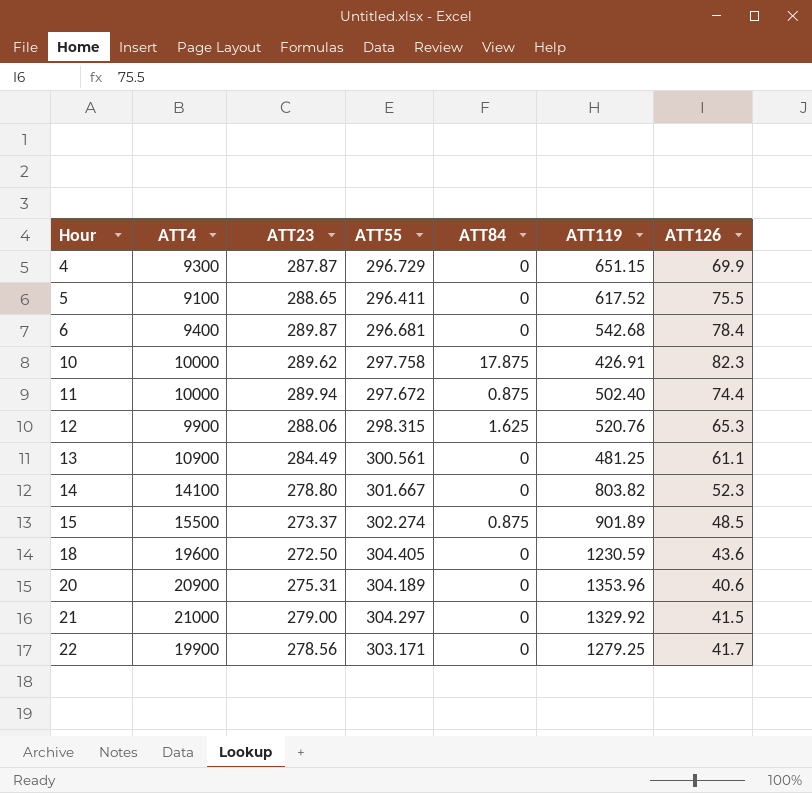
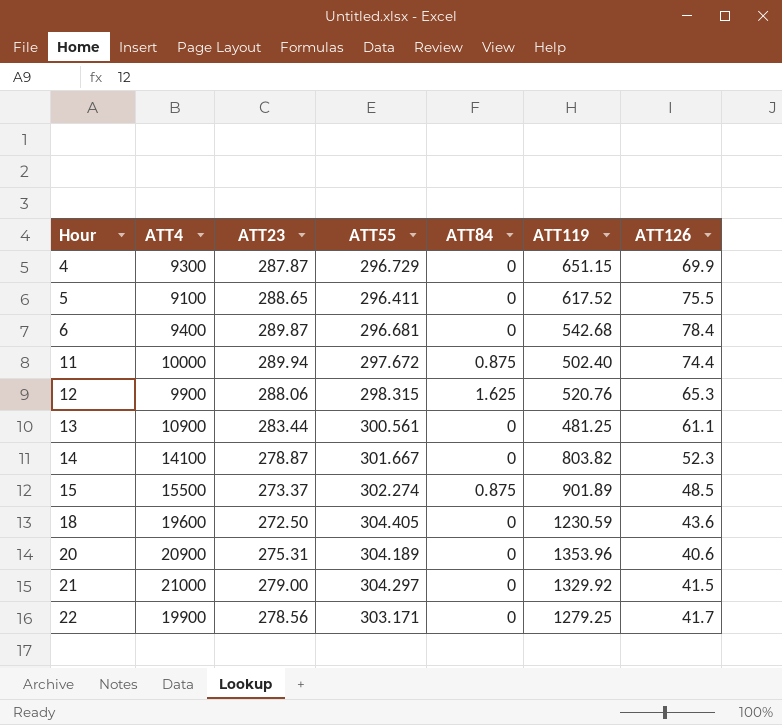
row 10: 10000 | 289.62 | 297.758 | 17.875 | 426.91 | 82.3 -> none
13 | ATT23: 284.49 -> 283.44
14 | ATT23: 278.80 -> 278.87

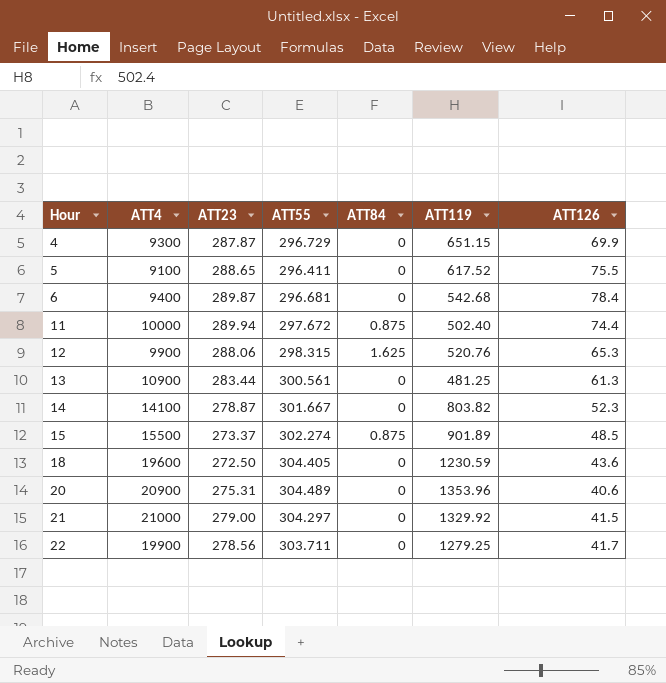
13 | ATT126: 61.1 -> 61.3
20 | ATT55: 304.189 -> 304.489
22 | ATT55: 303.171 -> 303.711

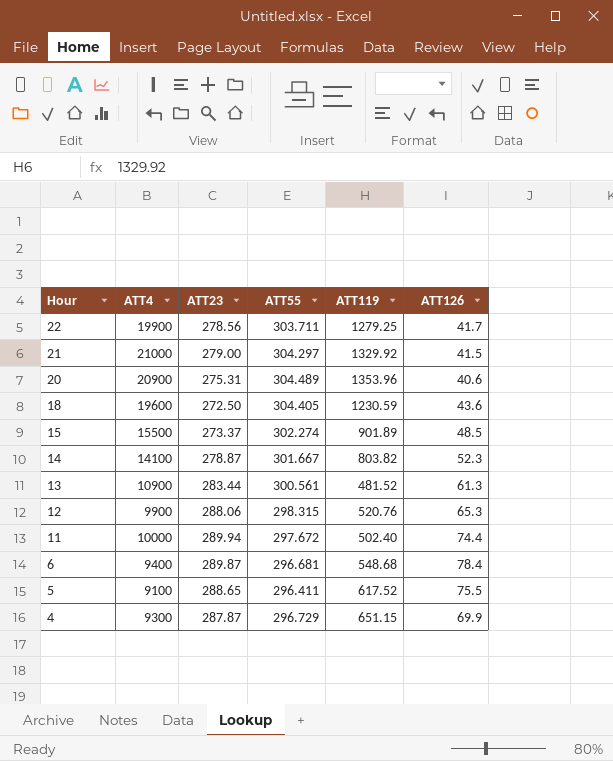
row order: Hour ascending -> Hour descending
column ATT84 | position: 5 -> none
13 | ATT119: 481.25 -> 481.52
6 | ATT119: 542.68 -> 548.68

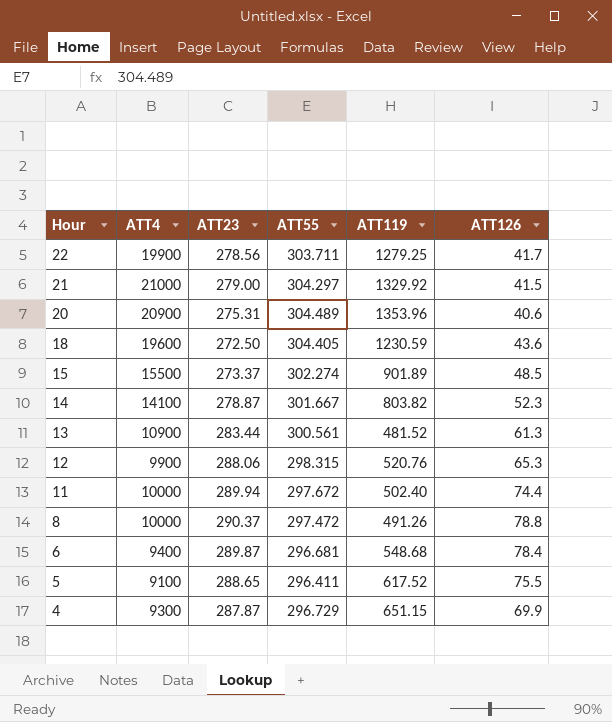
row 8: none -> 10000 | 290.37 | 297.472 | 491.26 | 78.8

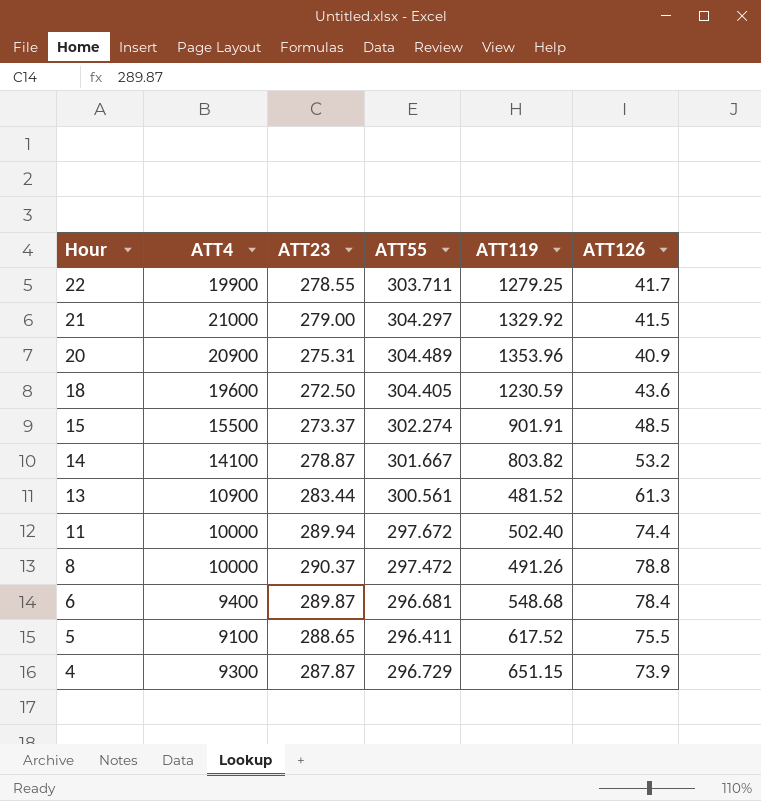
row 12: 9900 | 288.06 | 298.315 | 520.76 | 65.3 -> none
22 | ATT23: 278.56 -> 278.55
20 | ATT126: 40.6 -> 40.9
15 | ATT119: 901.89 -> 901.91
14 | ATT126: 52.3 -> 53.2
4 | ATT126: 69.9 -> 73.9

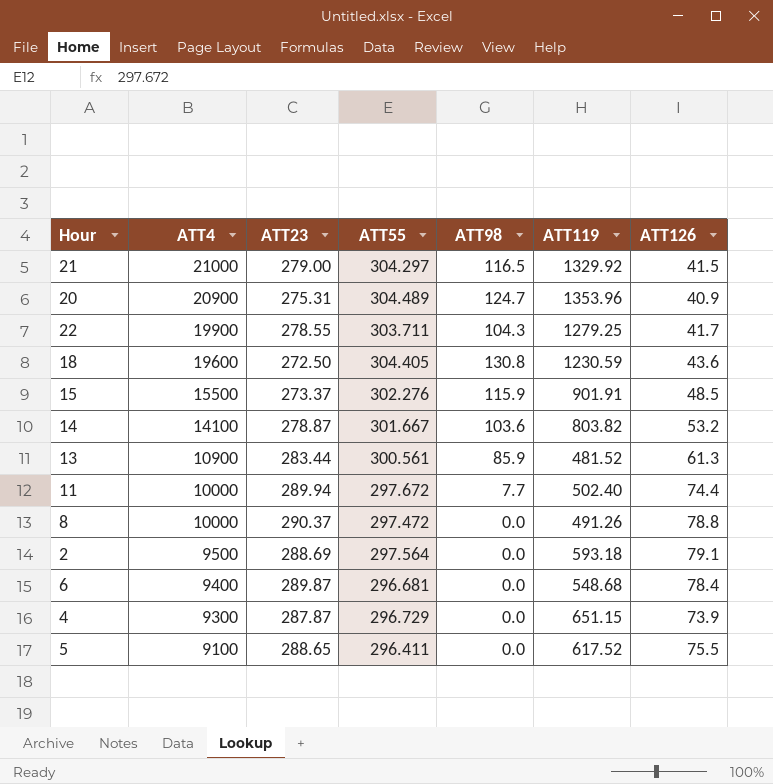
row order: Hour descending -> ATT4 descending
column ATT98 | position: none -> 5
15 | ATT55: 302.274 -> 302.276
row 2: none -> 9500 | 288.69 | 297.564 | 0.0 | 593.18 | 79.1

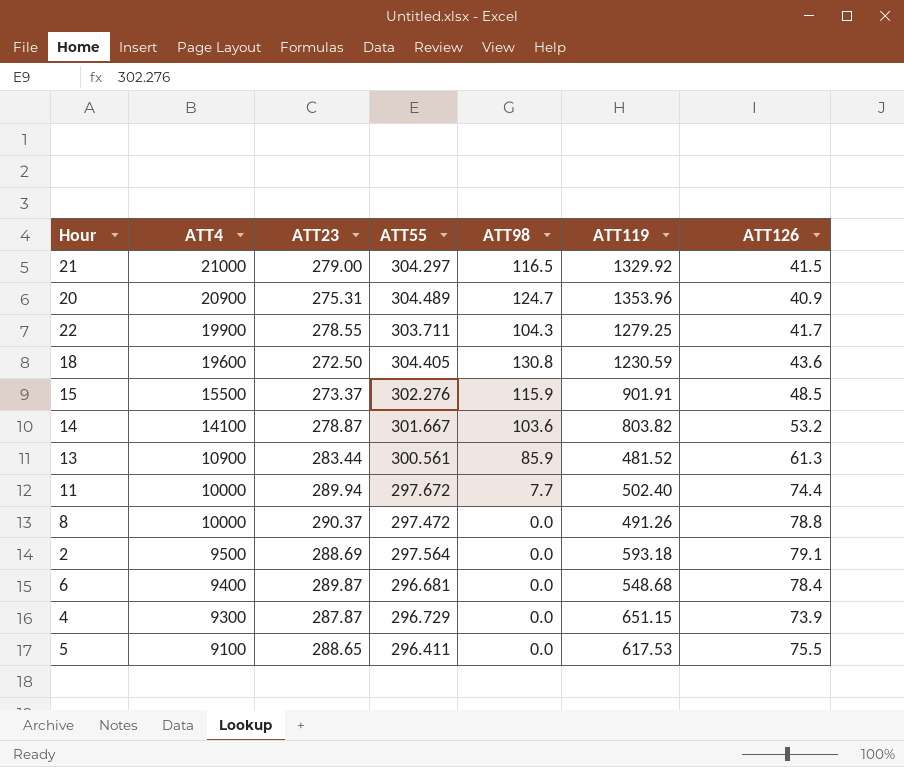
5 | ATT119: 617.52 -> 617.53

